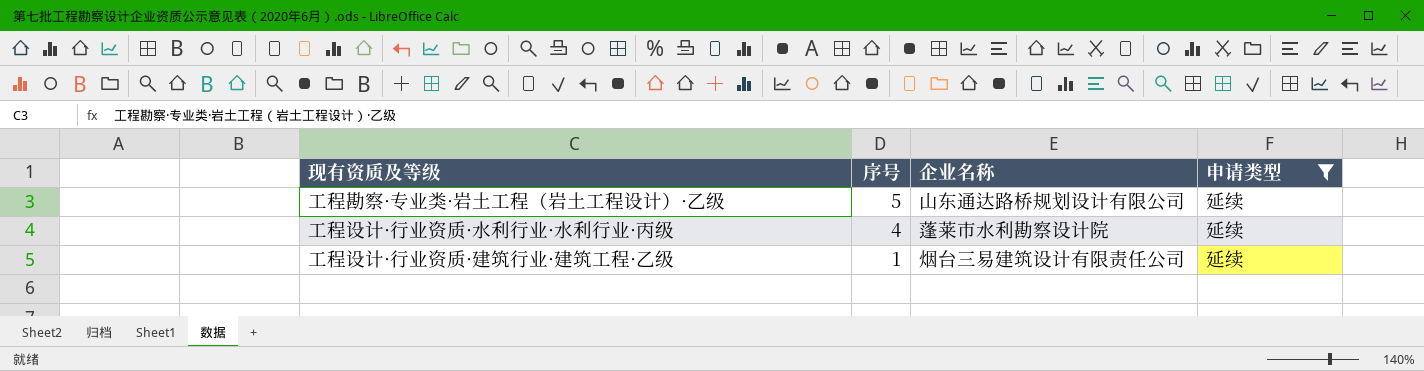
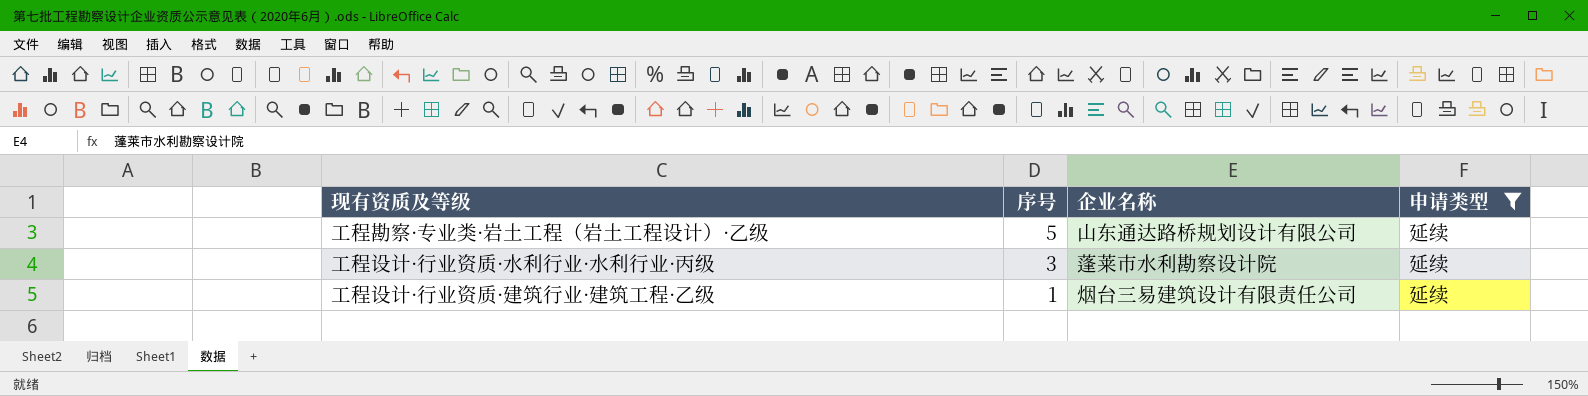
工程设计·行业资质·水利行业·水利行业·丙级 | 序号: 4 -> 3

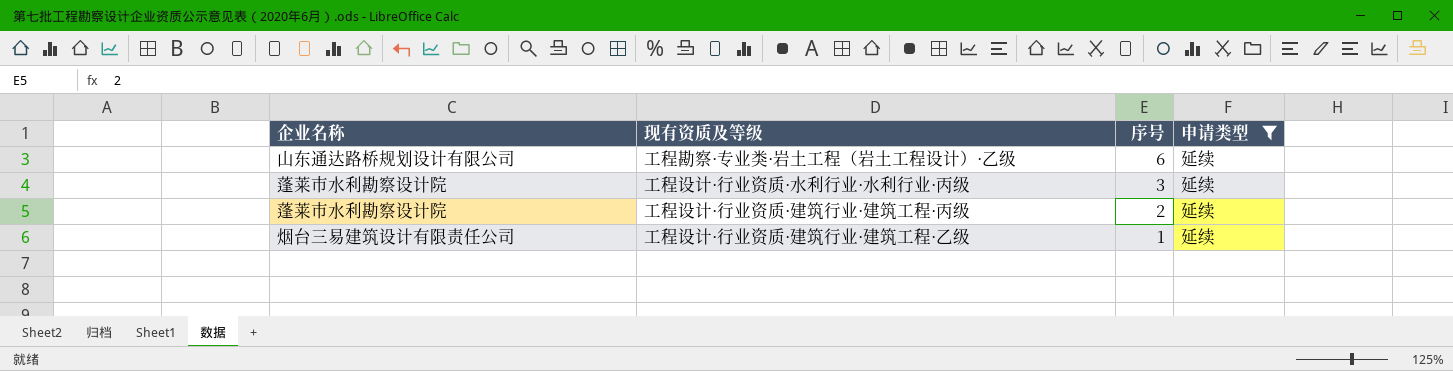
column 企业名称 | position: 3 -> 1
工程勘察·专业类·岩土工程（岩土工程设计）·乙级 | 序号: 5 -> 6
row 工程设计·行业资质·建筑行业·建筑工程·丙级: none -> 蓬莱市水利勘察设计院 | 2 | 延续

